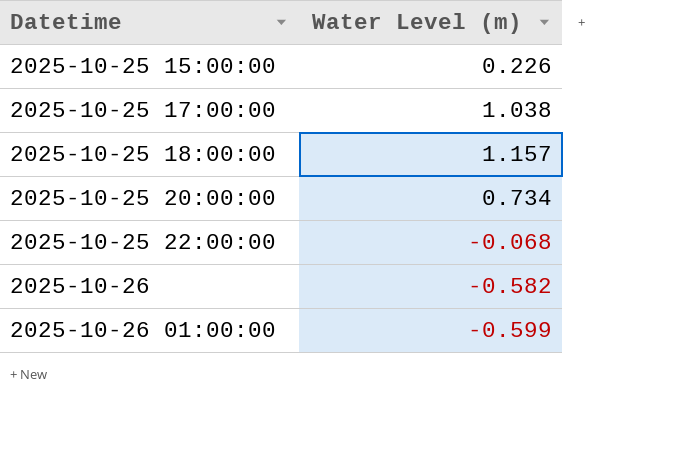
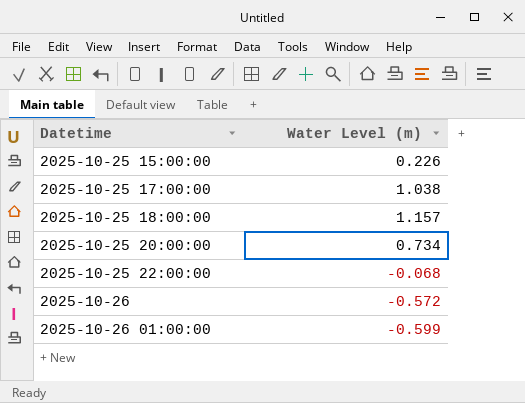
2025-10-26 | Water Level (m): -0.582 -> -0.572

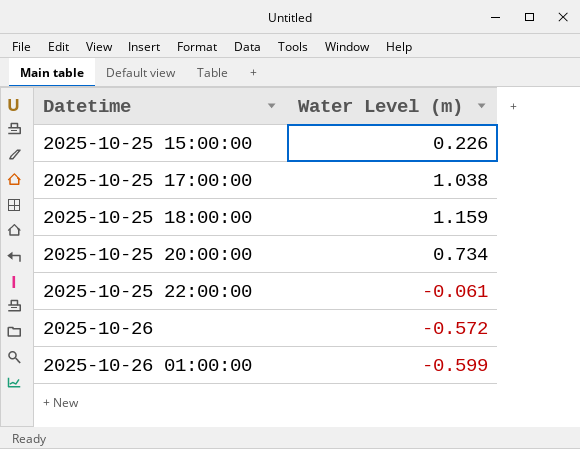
2025-10-25 18:00:00 | Water Level (m): 1.157 -> 1.159
2025-10-25 22:00:00 | Water Level (m): -0.068 -> -0.061

